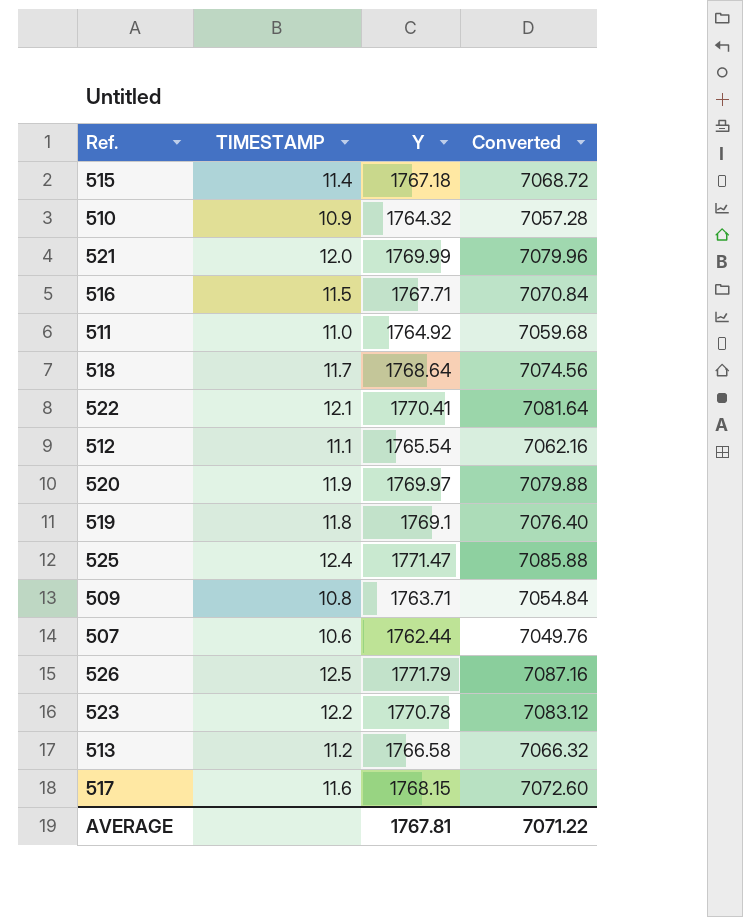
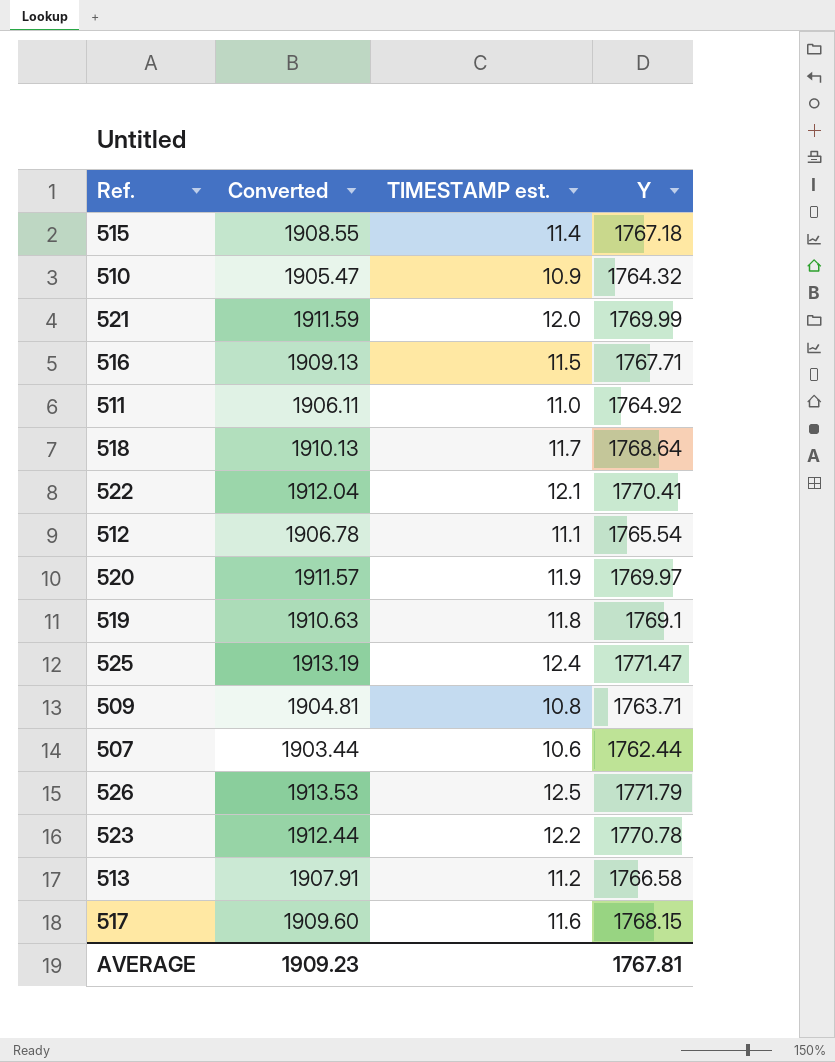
column Converted | formula: [Y] * 4 -> [Y] * 1.08
column Converted | position: 4 -> 2
column name: TIMESTAMP -> TIMESTAMP est.
AVERAGE | Converted: 7071.22 -> 1909.23

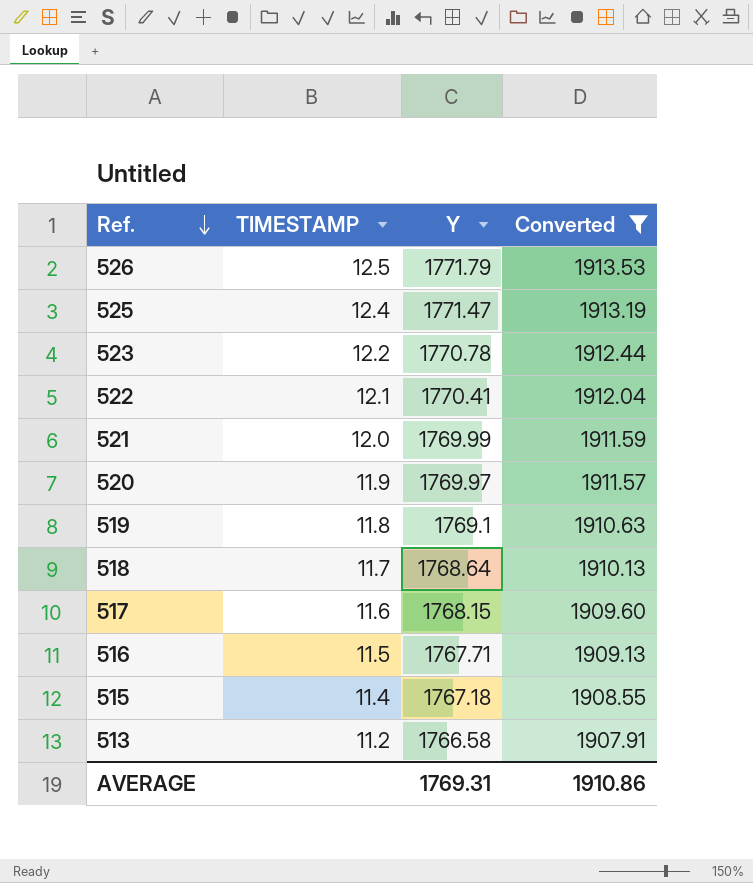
filter: none -> Converted >= 1907.91
row order: none -> Ref. descending
column name: TIMESTAMP est. -> TIMESTAMP
column Converted | position: 2 -> 4
AVERAGE | Y: 1767.81 -> 1769.31
AVERAGE | Converted: 1909.23 -> 1910.86

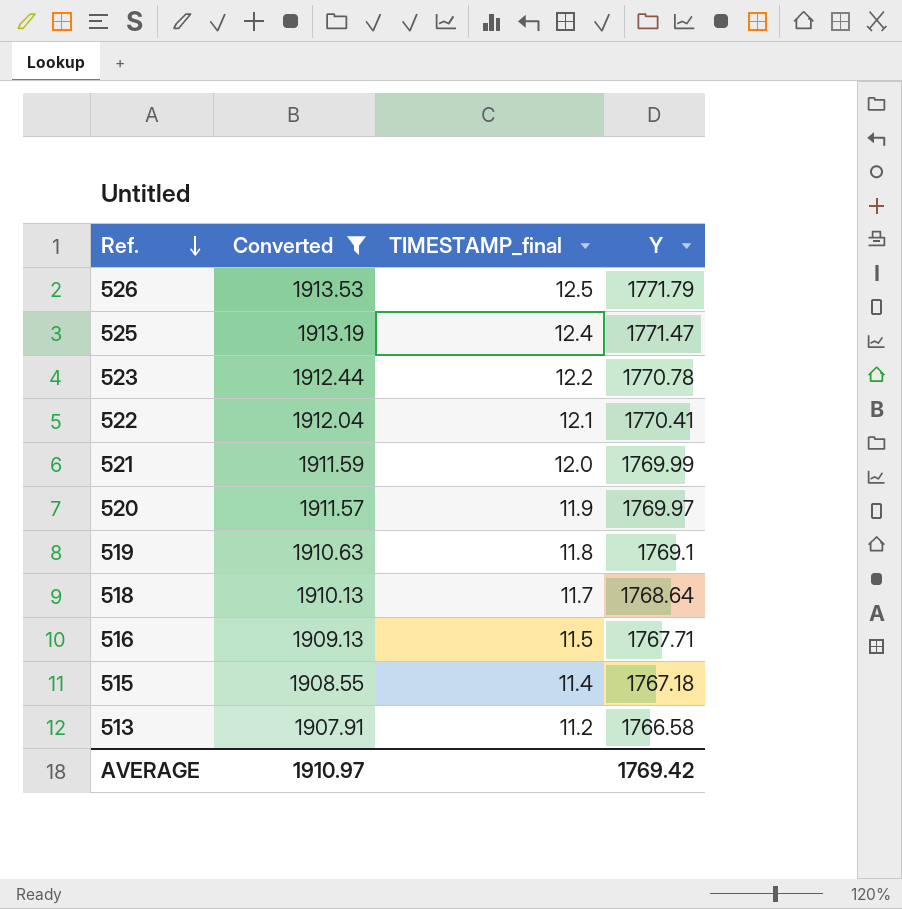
column Converted | position: 4 -> 2
column name: TIMESTAMP -> TIMESTAMP_final
row 517: 11.6 | 1768.15 | 1909.60 -> none
AVERAGE | Converted: 1910.86 -> 1910.97
AVERAGE | Y: 1769.31 -> 1769.42

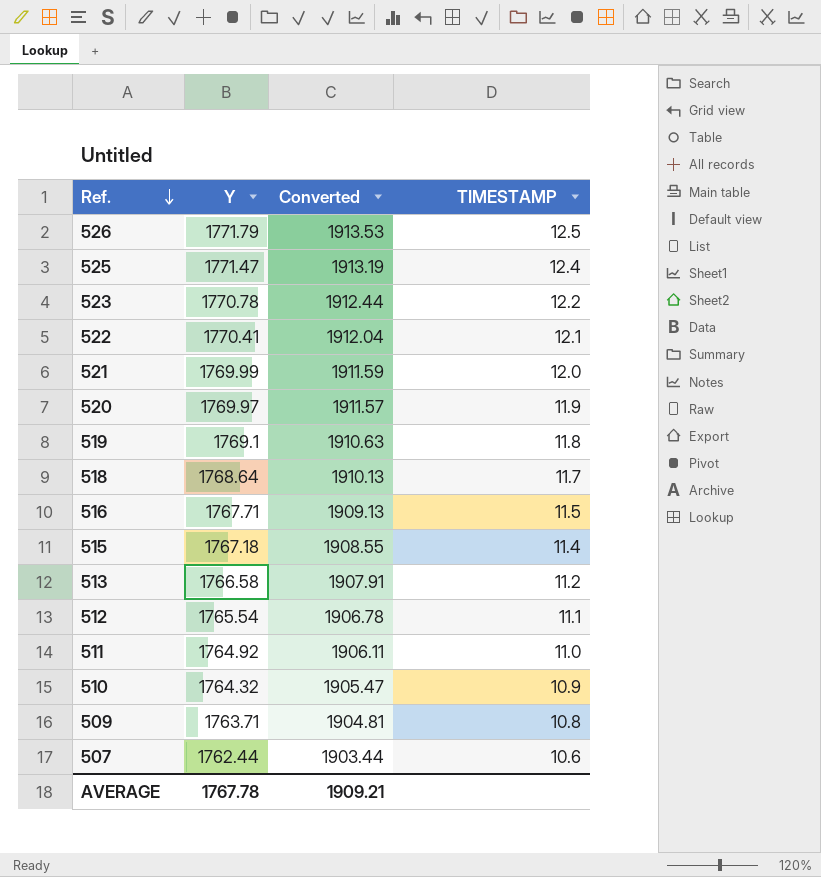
filter: Converted >= 1907.91 -> none
column Y | position: 4 -> 2
column name: TIMESTAMP_final -> TIMESTAMP
AVERAGE | Y: 1769.42 -> 1767.78
AVERAGE | Converted: 1910.97 -> 1909.21

